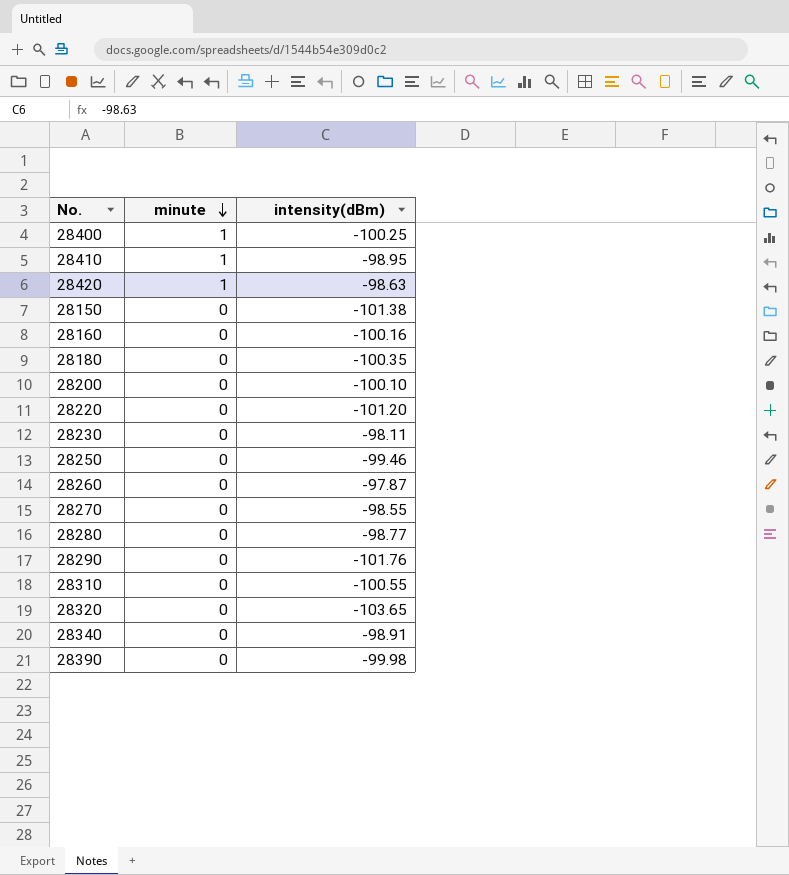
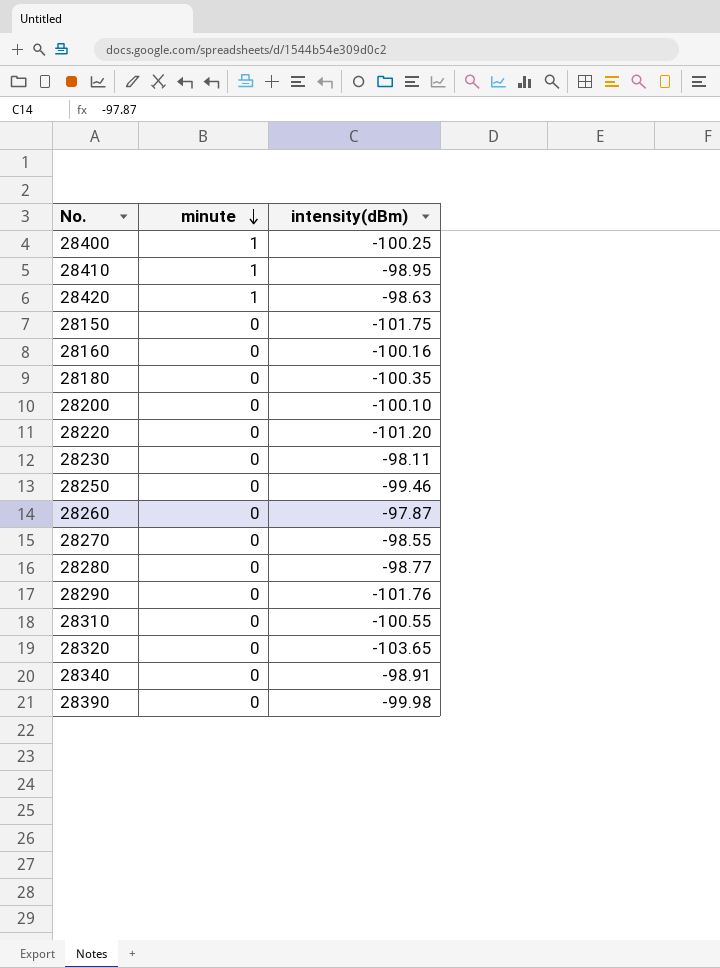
28150 | intensity(dBm): -101.38 -> -101.75

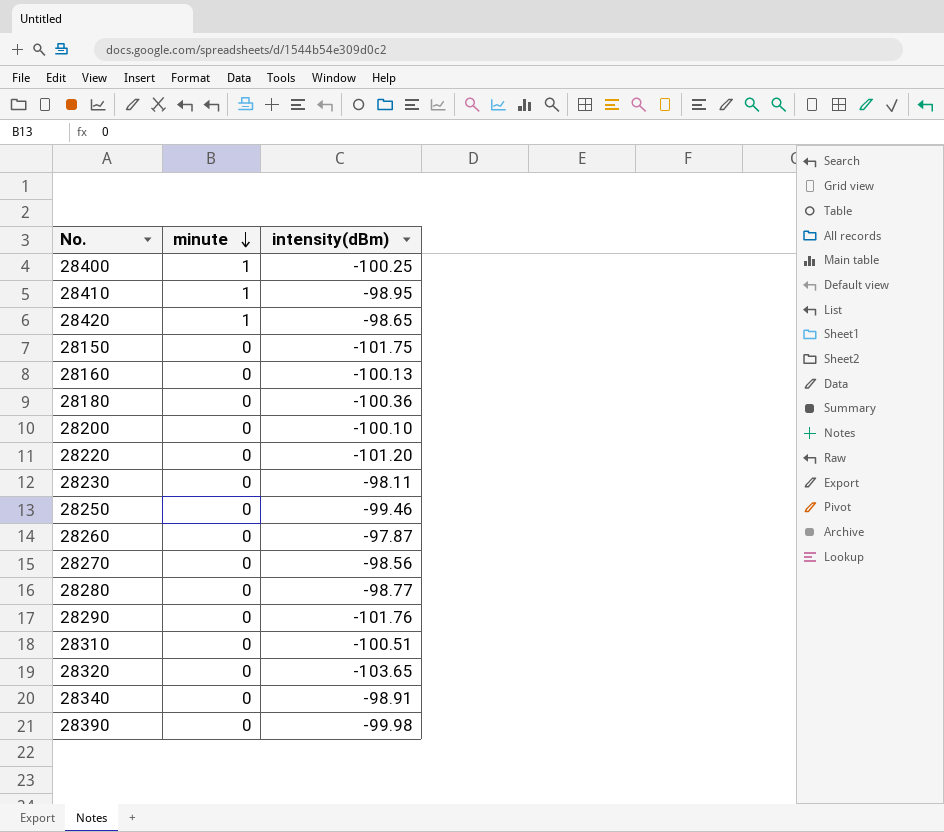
28420 | intensity(dBm): -98.63 -> -98.65
28160 | intensity(dBm): -100.16 -> -100.13
28180 | intensity(dBm): -100.35 -> -100.36
28270 | intensity(dBm): -98.55 -> -98.56
28310 | intensity(dBm): -100.55 -> -100.51

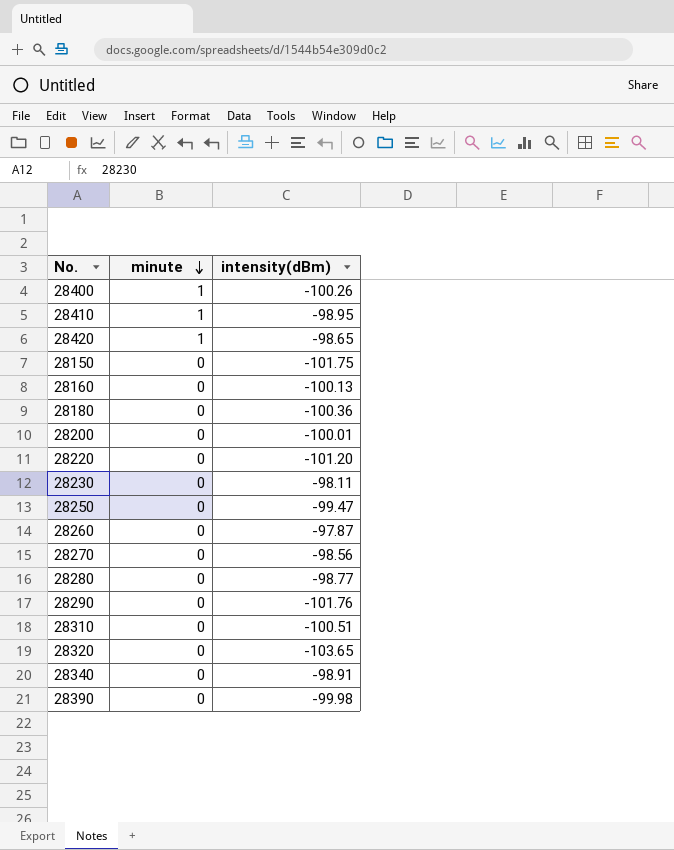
28400 | intensity(dBm): -100.25 -> -100.26
28200 | intensity(dBm): -100.10 -> -100.01
28250 | intensity(dBm): -99.46 -> -99.47

